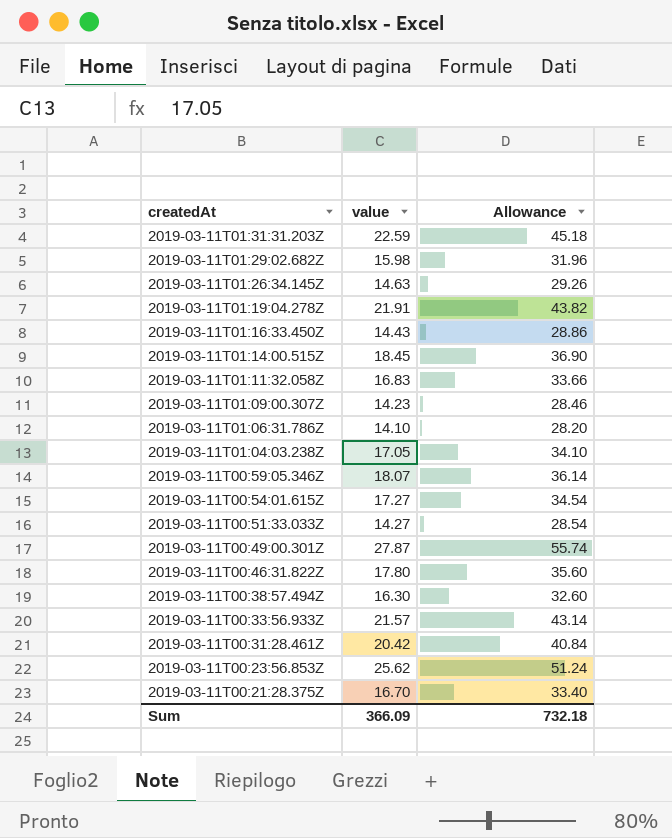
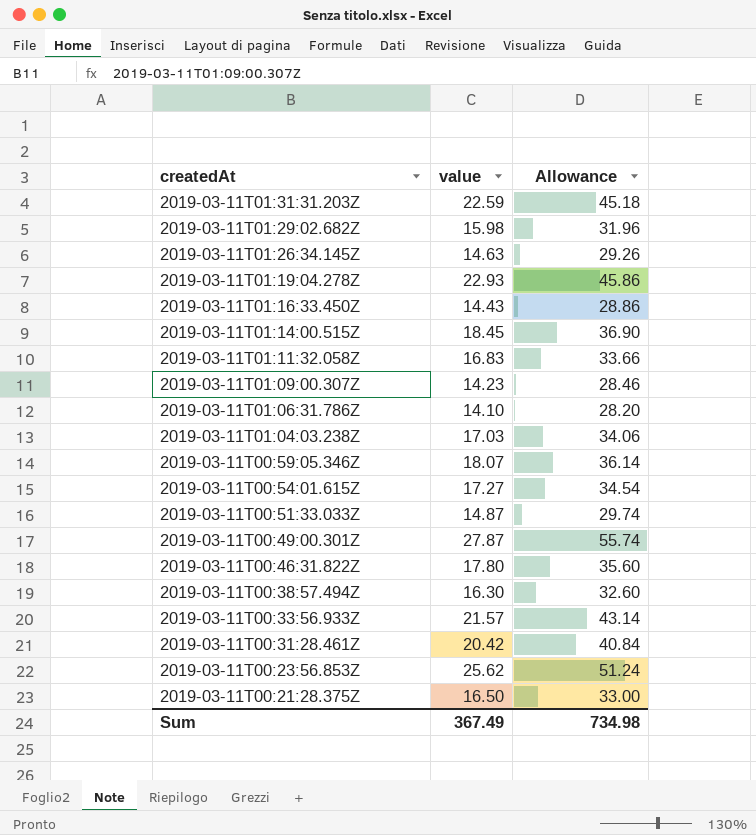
2019-03-11T01:19:04.278Z | value: 21.91 -> 22.93
2019-03-11T01:19:04.278Z | Allowance: 43.82 -> 45.86
2019-03-11T01:04:03.238Z | value: 17.05 -> 17.03
2019-03-11T01:04:03.238Z | Allowance: 34.10 -> 34.06
2019-03-11T00:51:33.033Z | value: 14.27 -> 14.87
2019-03-11T00:51:33.033Z | Allowance: 28.54 -> 29.74
2019-03-11T00:21:28.375Z | value: 16.70 -> 16.50
2019-03-11T00:21:28.375Z | Allowance: 33.40 -> 33.00
Sum | value: 366.09 -> 367.49
Sum | Allowance: 732.18 -> 734.98

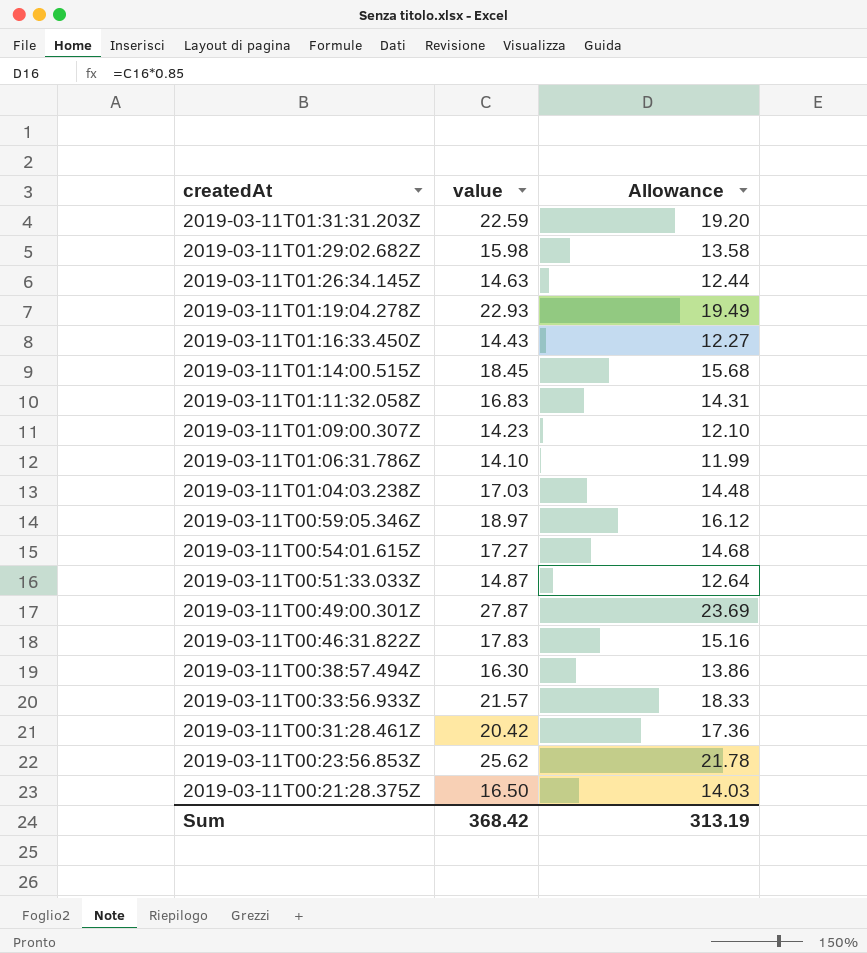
column Allowance | formula: [value] * 2 -> [value] * 0.85
2019-03-11T00:59:05.346Z | value: 18.07 -> 18.97
2019-03-11T00:46:31.822Z | value: 17.80 -> 17.83
Sum | value: 367.49 -> 368.42
Sum | Allowance: 734.98 -> 313.19

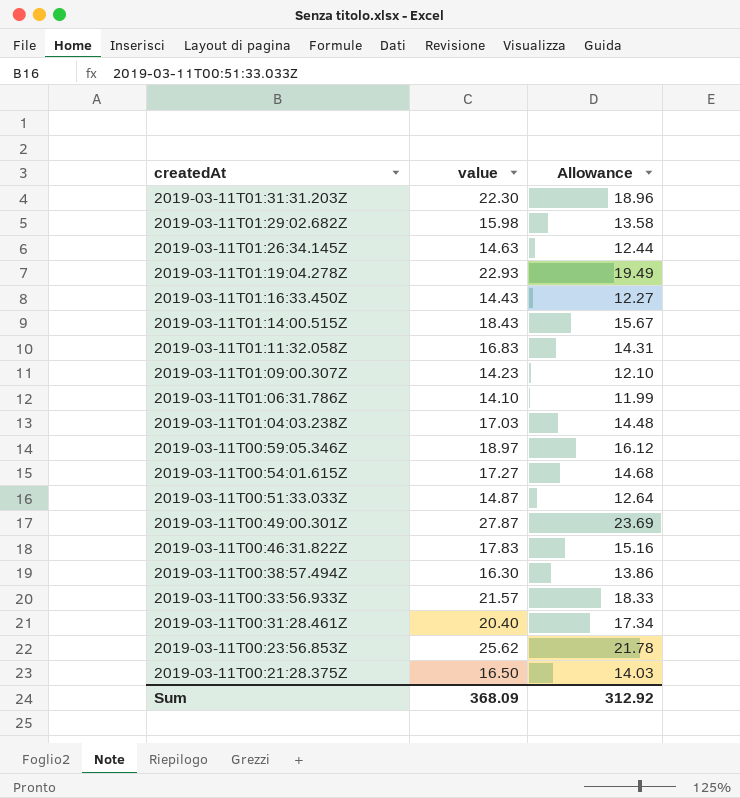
2019-03-11T01:31:31.203Z | value: 22.59 -> 22.30
2019-03-11T01:31:31.203Z | Allowance: 19.20 -> 18.96
2019-03-11T01:14:00.515Z | value: 18.45 -> 18.43
2019-03-11T01:14:00.515Z | Allowance: 15.68 -> 15.67
2019-03-11T00:31:28.461Z | value: 20.42 -> 20.40
2019-03-11T00:31:28.461Z | Allowance: 17.36 -> 17.34
Sum | value: 368.42 -> 368.09
Sum | Allowance: 313.19 -> 312.92

